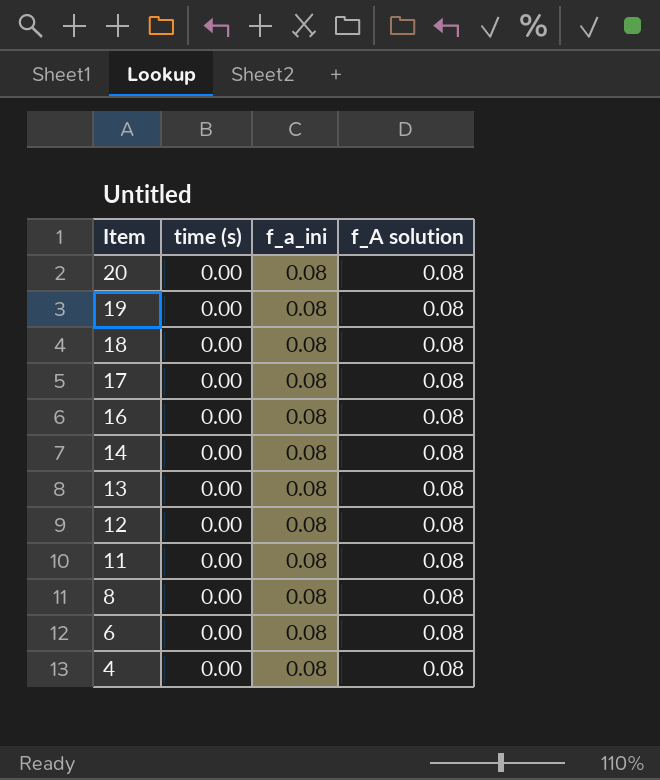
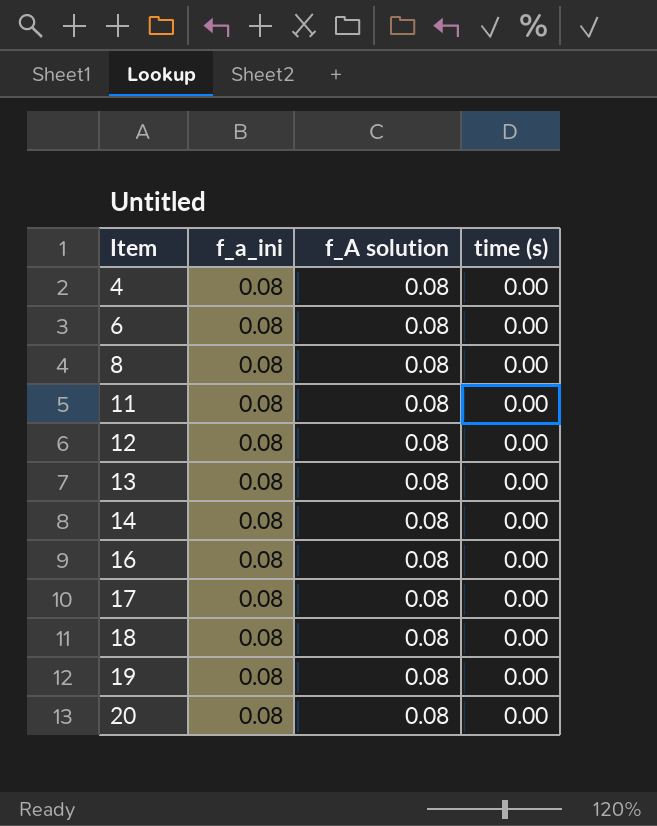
row order: Item descending -> Item ascending
column time (s) | position: 2 -> 4

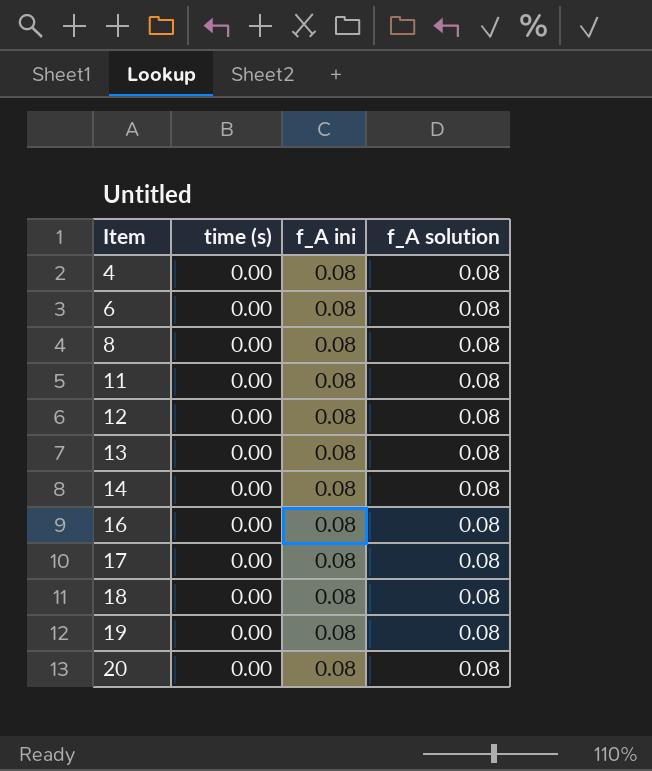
column time (s) | position: 4 -> 2
column name: f_a_ini -> f_A ini

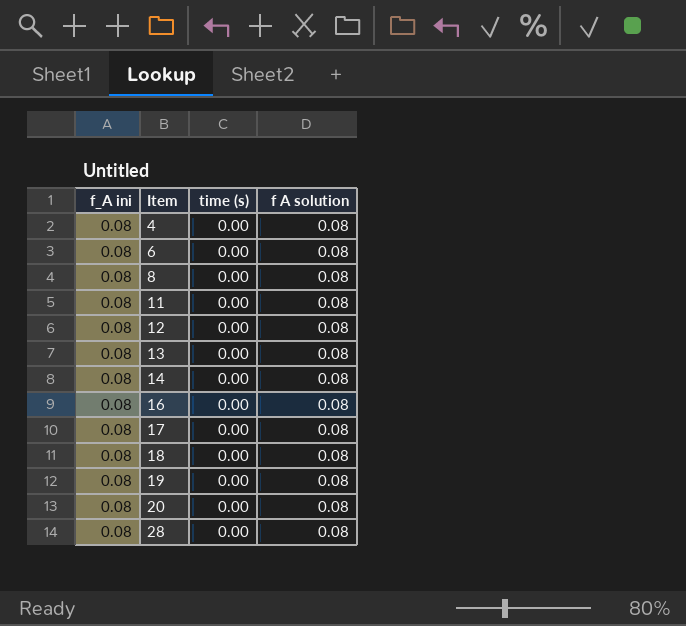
column f_A ini | position: 3 -> 1
column name: f_A solution -> f A solution
row 28: none -> 0.08 | 0.00 | 0.08

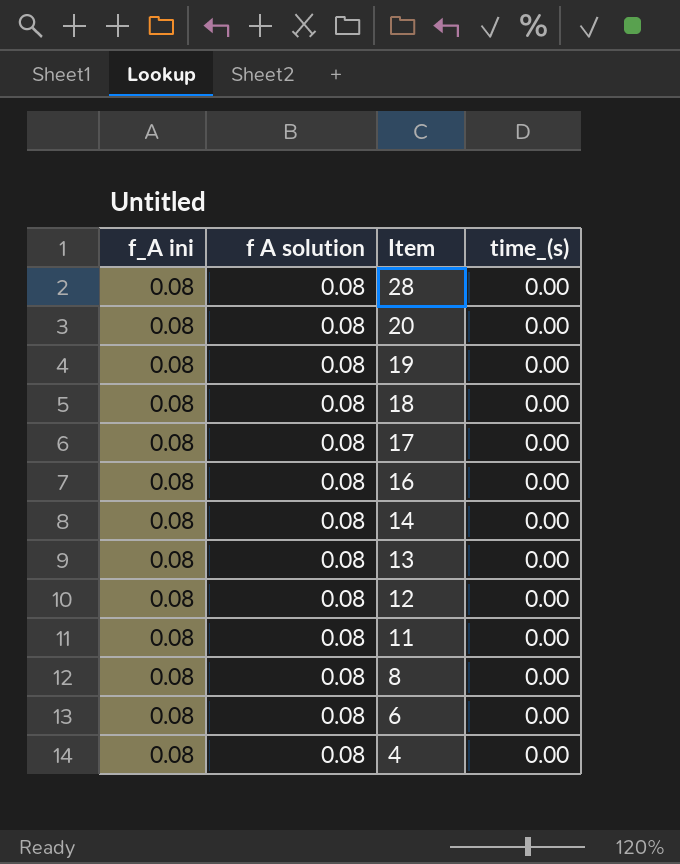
row order: Item ascending -> Item descending
column f A solution | position: 4 -> 2
column name: time (s) -> time_(s)

